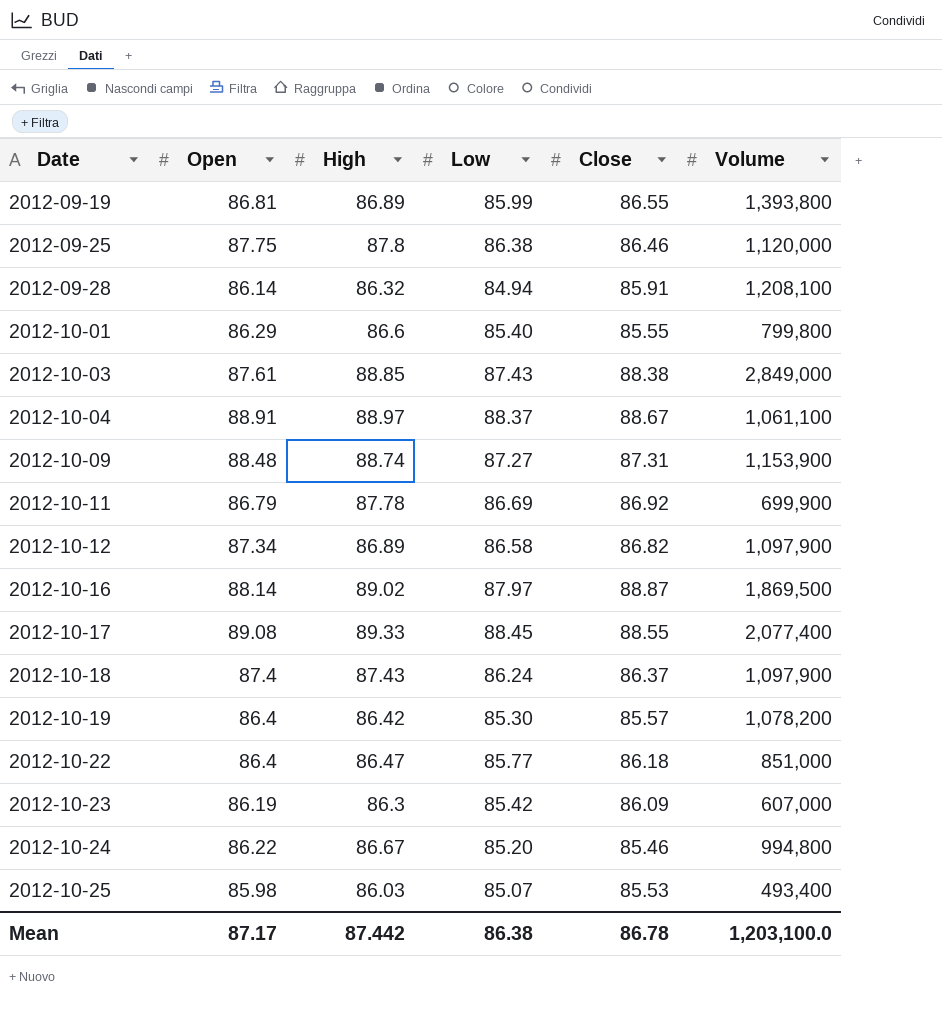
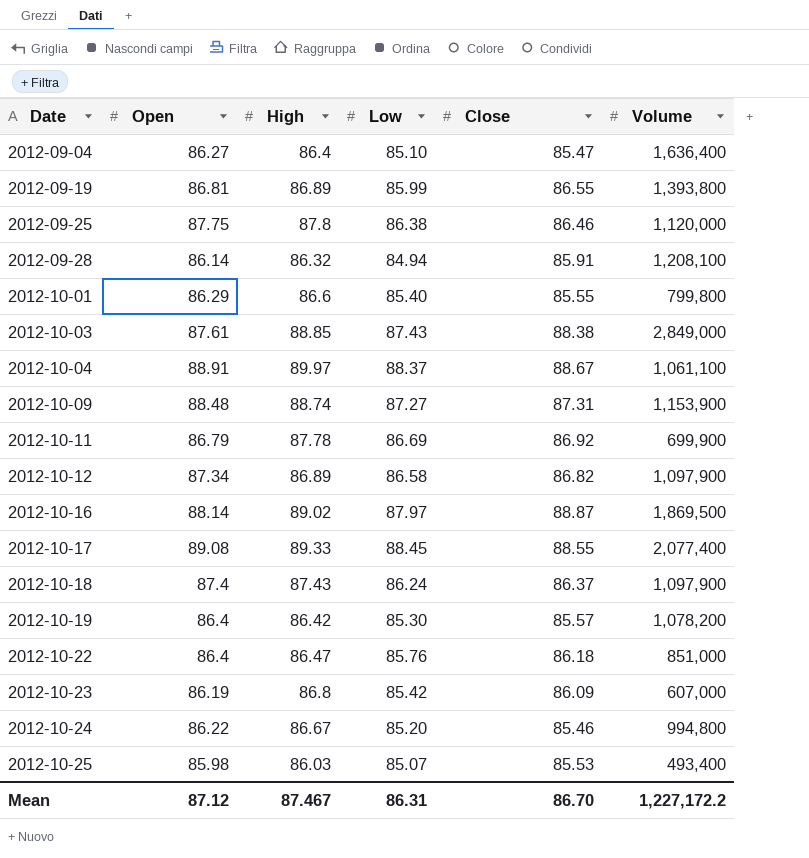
row 2012-09-04: none -> 86.27 | 86.4 | 85.10 | 85.47 | 1,636,400
2012-10-04 | High: 88.97 -> 89.97
2012-10-22 | Low: 85.77 -> 85.76
2012-10-23 | High: 86.3 -> 86.8
Mean | Open: 87.17 -> 87.12
Mean | High: 87.442 -> 87.467
Mean | Low: 86.38 -> 86.31
Mean | Close: 86.78 -> 86.70
Mean | Volume: 1,203,100.0 -> 1,227,172.2

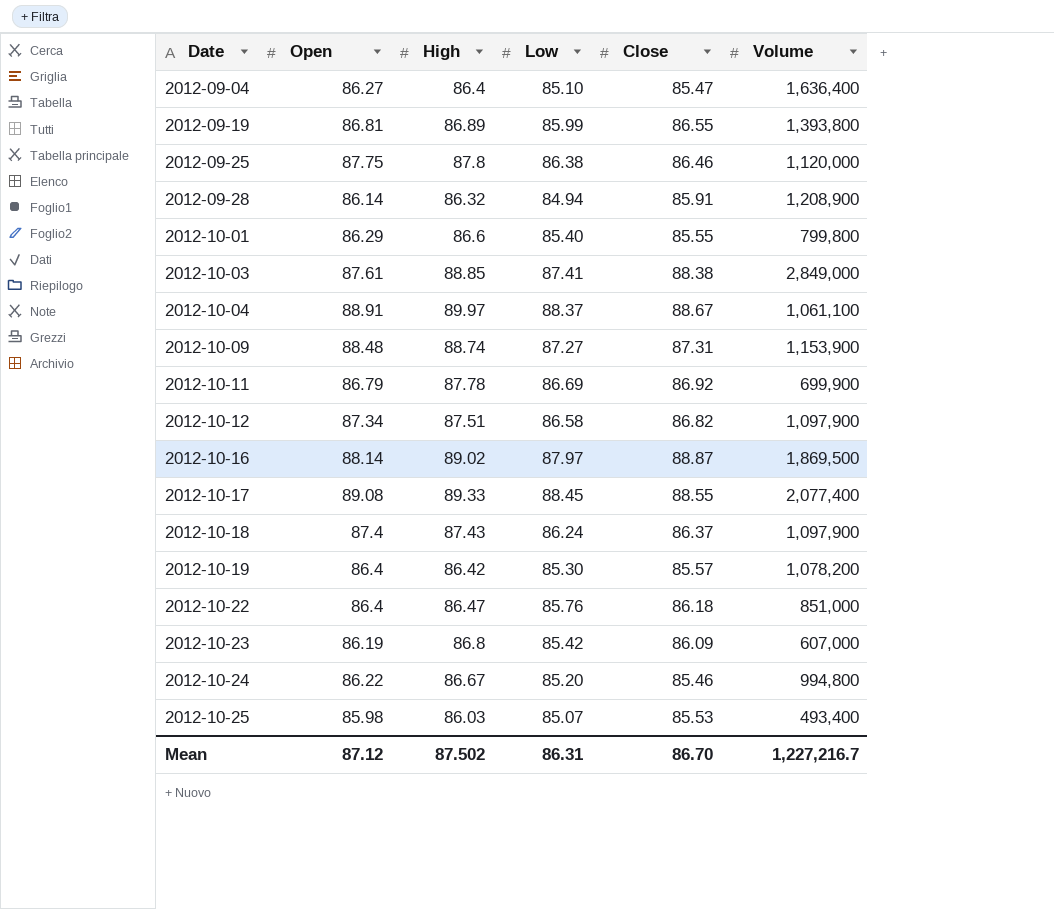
2012-09-28 | Volume: 1,208,100 -> 1,208,900
2012-10-03 | Low: 87.43 -> 87.41
2012-10-12 | High: 86.89 -> 87.51
Mean | High: 87.467 -> 87.502
Mean | Volume: 1,227,172.2 -> 1,227,216.7

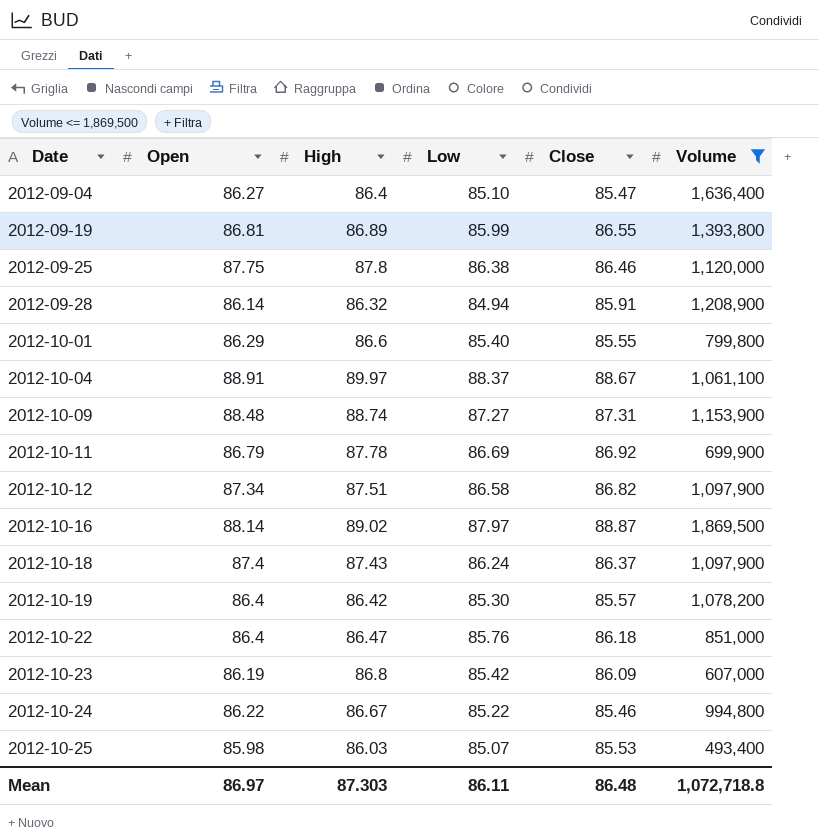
filter: none -> Volume <= 1,869,500
2012-10-24 | Low: 85.20 -> 85.22
Mean | Open: 87.12 -> 86.97
Mean | High: 87.502 -> 87.303
Mean | Low: 86.31 -> 86.11
Mean | Close: 86.70 -> 86.48
Mean | Volume: 1,227,216.7 -> 1,072,718.8

